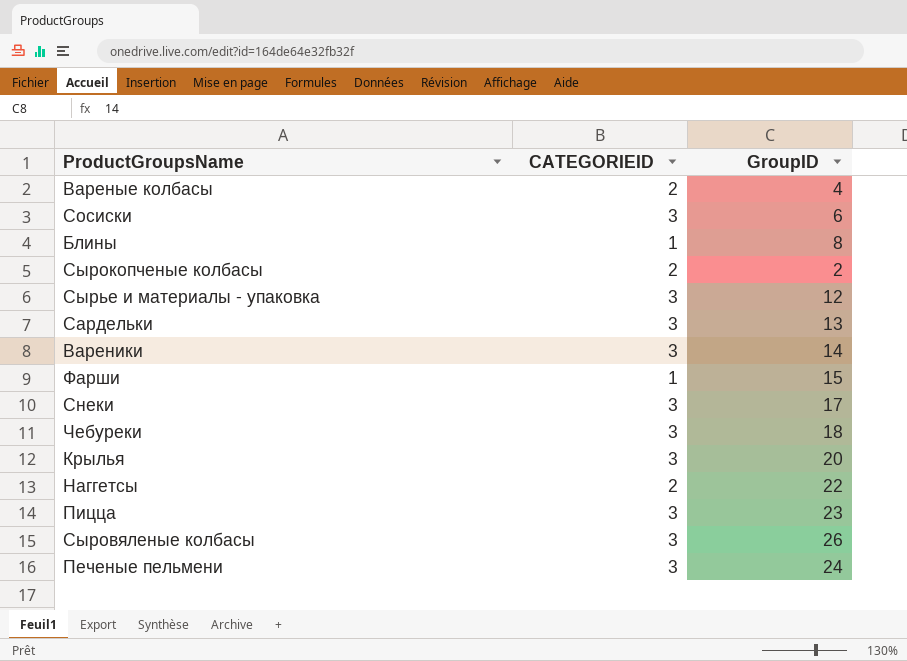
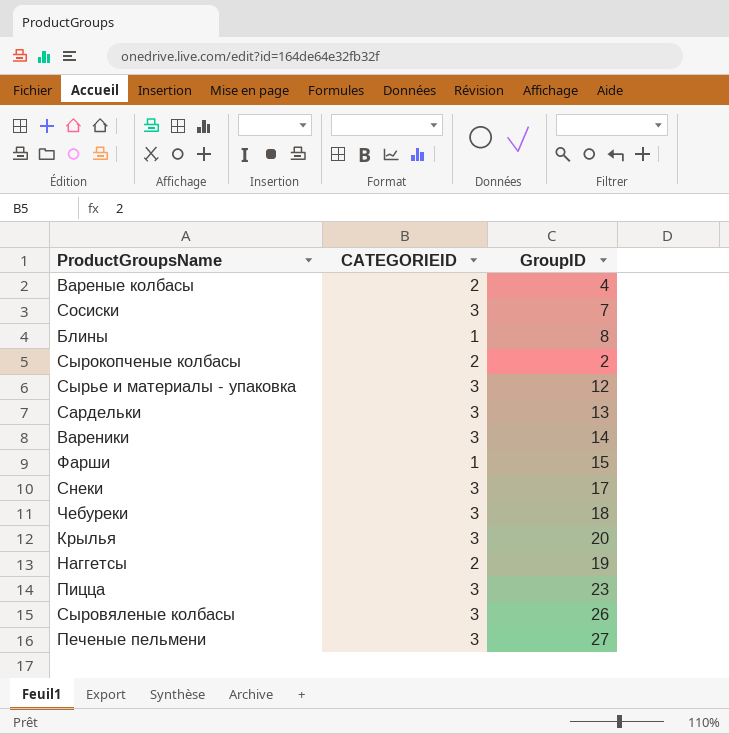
Сосиски | GroupID: 6 -> 7
Наггетсы | GroupID: 22 -> 19
Печеные пельмени | GroupID: 24 -> 27

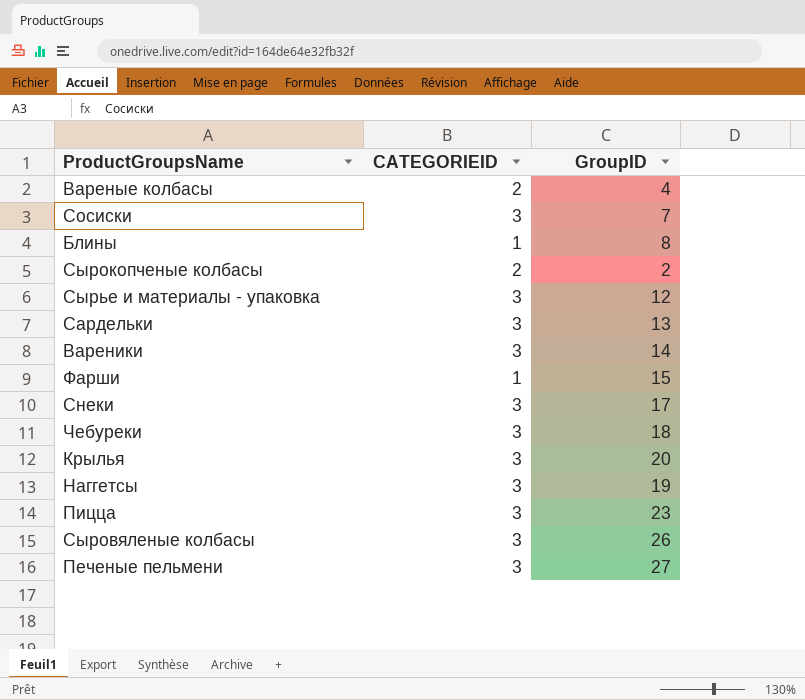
Наггетсы | CATEGORIEID: 2 -> 3

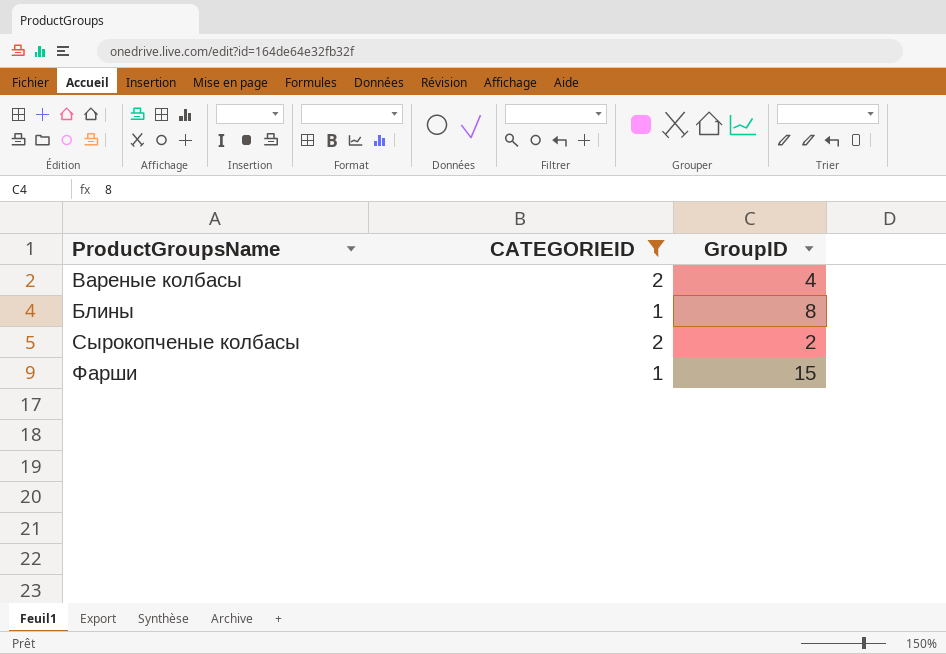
filter: none -> CATEGORIEID != 3

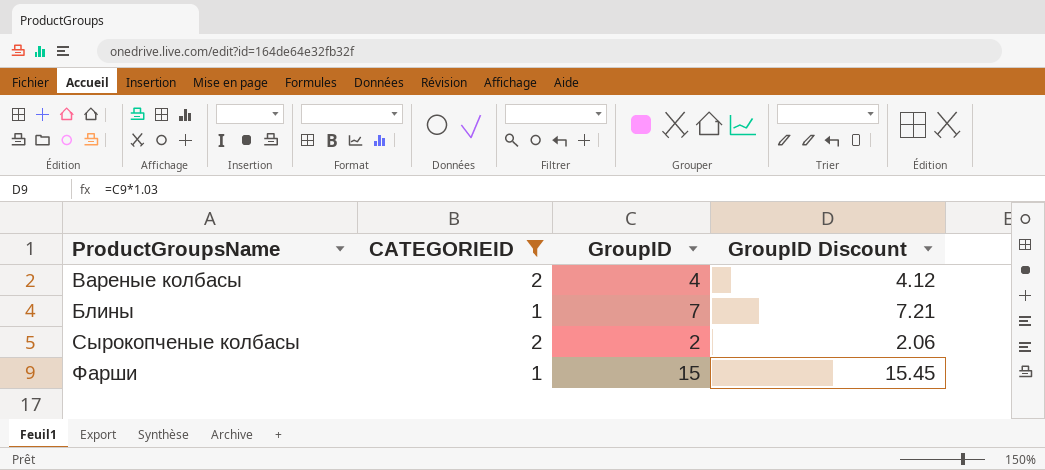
column GroupID Discount | formula: none -> [GroupID] * 1.03
Блины | GroupID: 8 -> 7

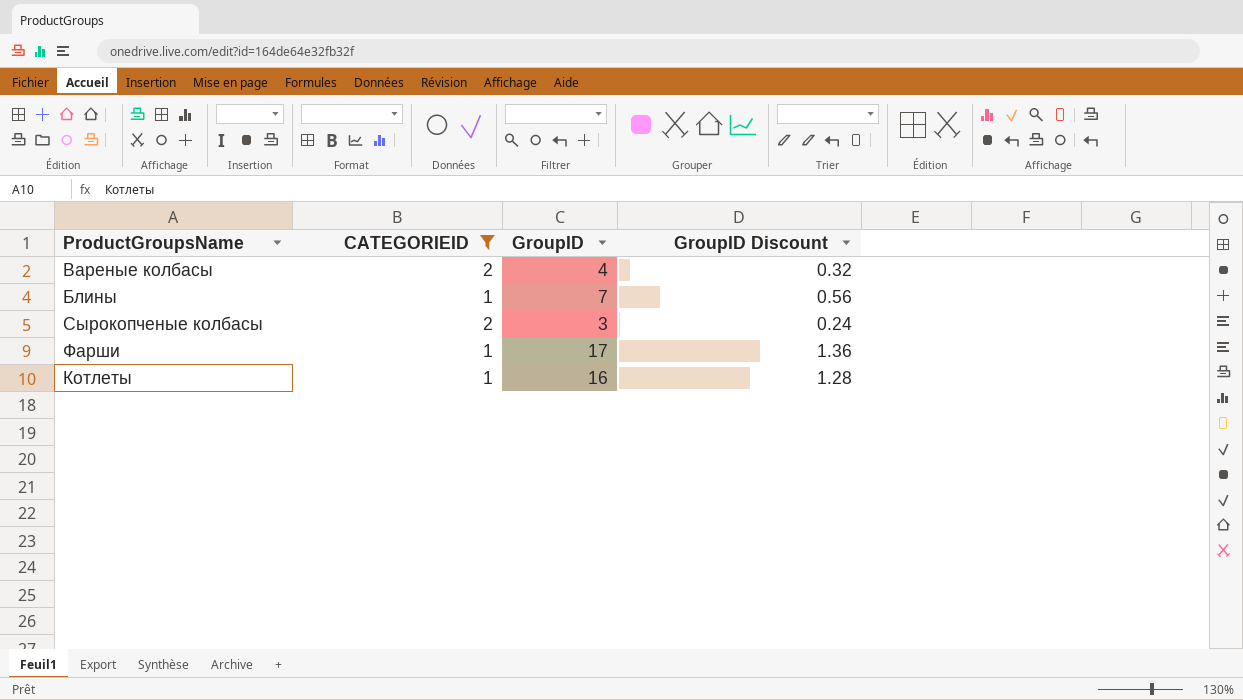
column GroupID Discount | formula: [GroupID] * 1.03 -> [GroupID] * 0.08
Сырокопченые колбасы | GroupID: 2 -> 3
Фарши | GroupID: 15 -> 17
row Котлеты: none -> 1 | 16 | 1.28

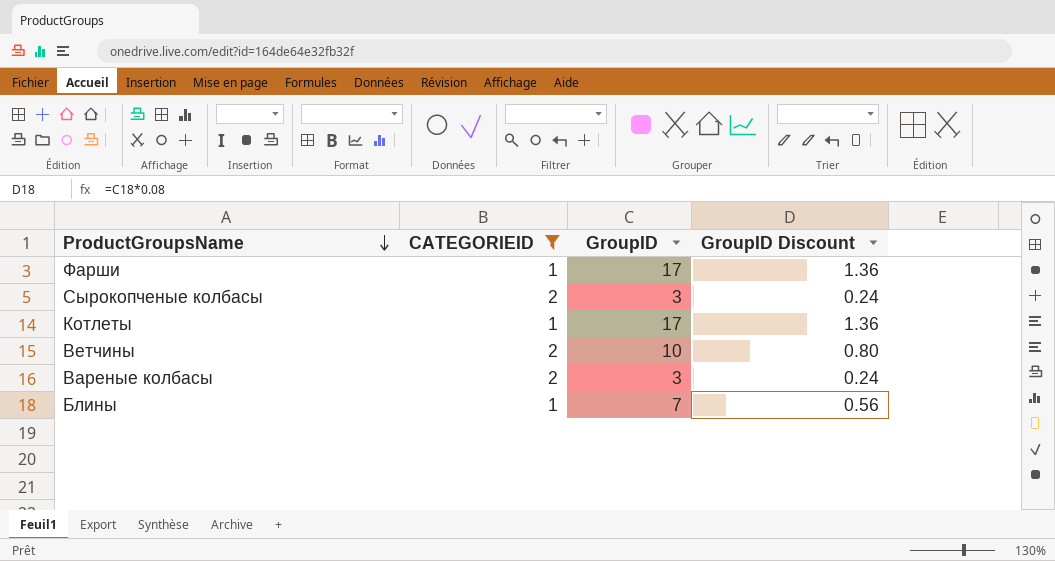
row order: none -> ProductGroupsName descending
Котлеты | GroupID: 16 -> 17
Котлеты | GroupID Discount: 1.28 -> 1.36
row Ветчины: none -> 2 | 10 | 0.80
Вареные колбасы | GroupID: 4 -> 3
Вареные колбасы | GroupID Discount: 0.32 -> 0.24

